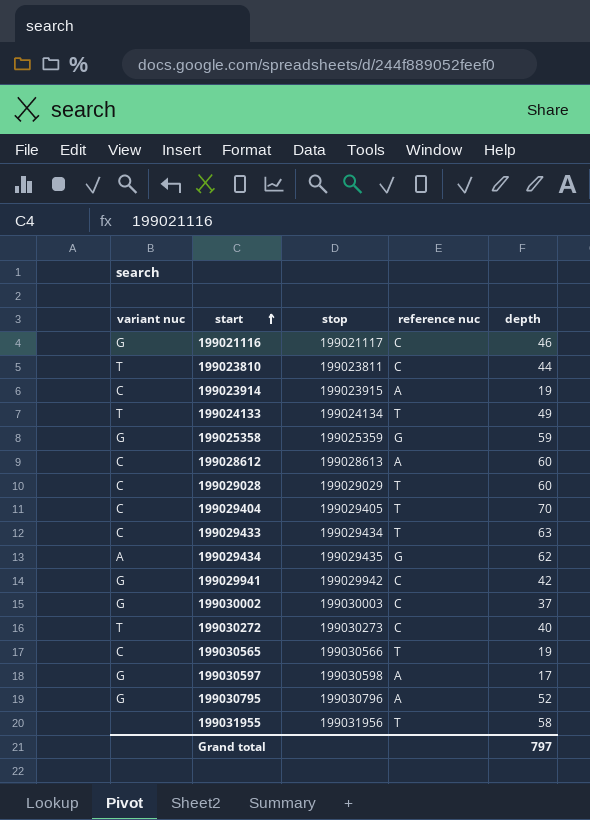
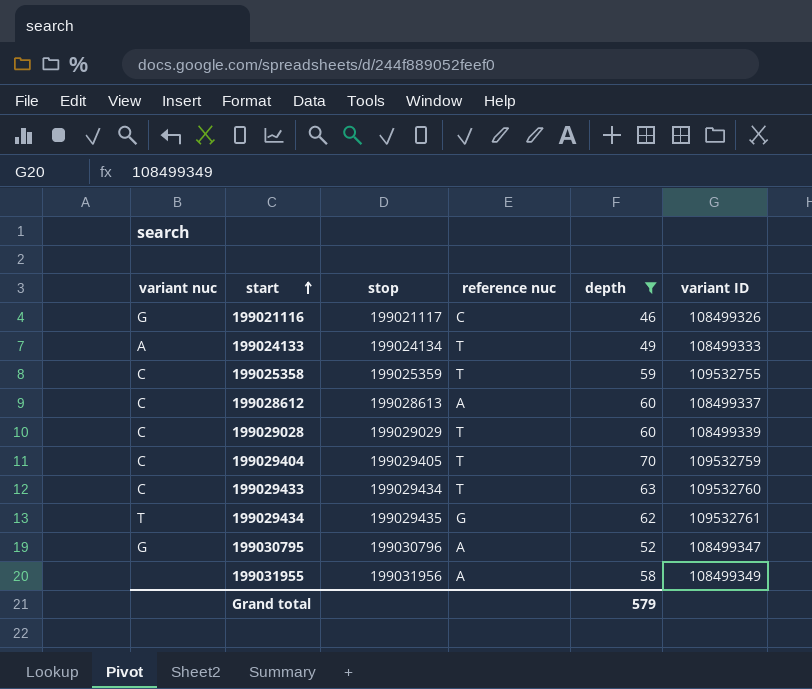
filter: none -> depth >= 46
column variant ID | position: none -> 6
199024133 | variant nuc: T -> A
199025358 | variant nuc: G -> C
199025358 | reference nuc: G -> T
199029434 | variant nuc: A -> T
199031955 | reference nuc: T -> A
Grand total | depth: 797 -> 579

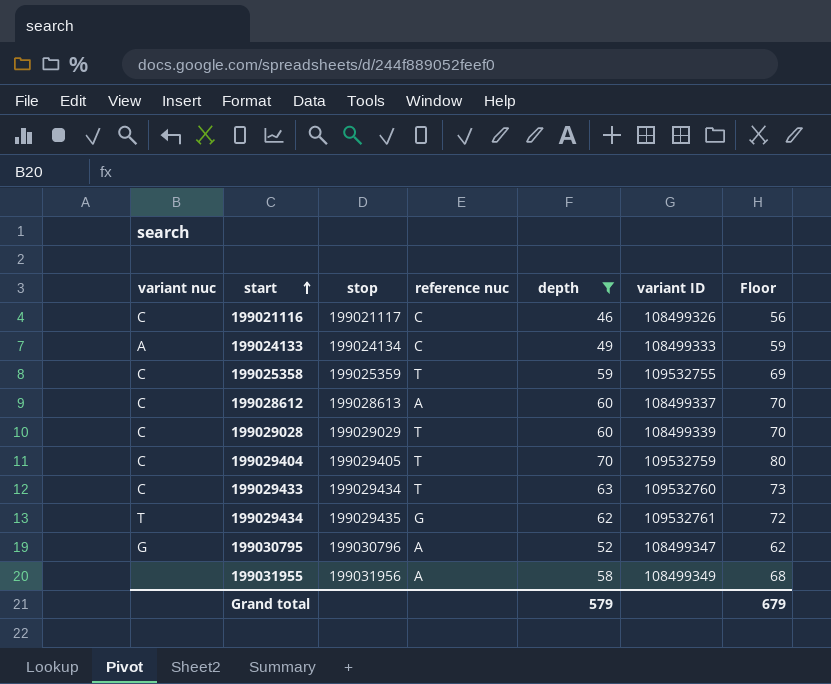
column Floor | formula: none -> [depth] + 10
199021116 | variant nuc: G -> C
199024133 | reference nuc: T -> C

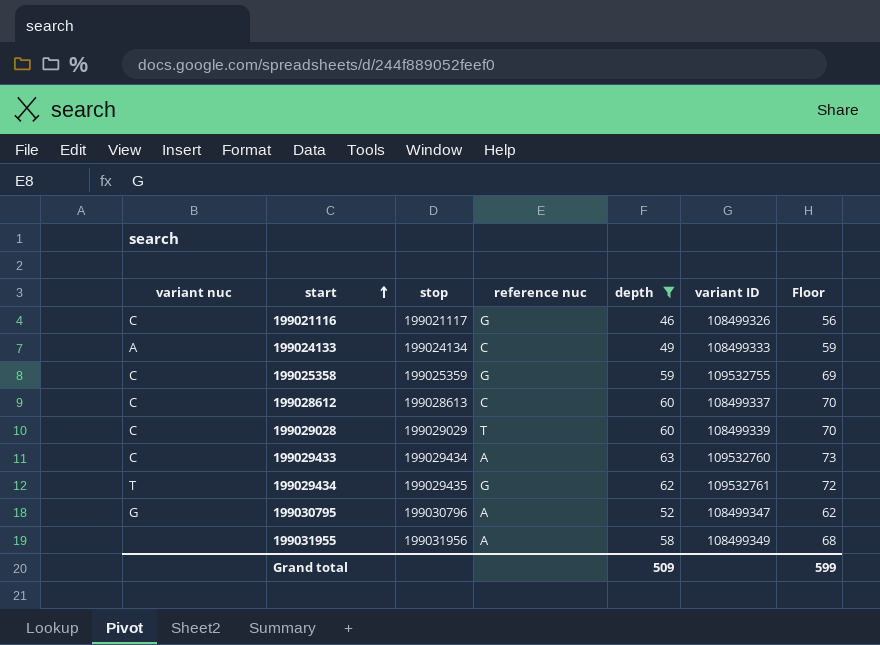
row 199029404: C | 199029405 | T | 70 | 109532759 | 80 -> none
199021116 | reference nuc: C -> G
199025358 | reference nuc: T -> G
199028612 | reference nuc: A -> C
199029433 | reference nuc: T -> A
Grand total | depth: 579 -> 509
Grand total | Floor: 679 -> 599

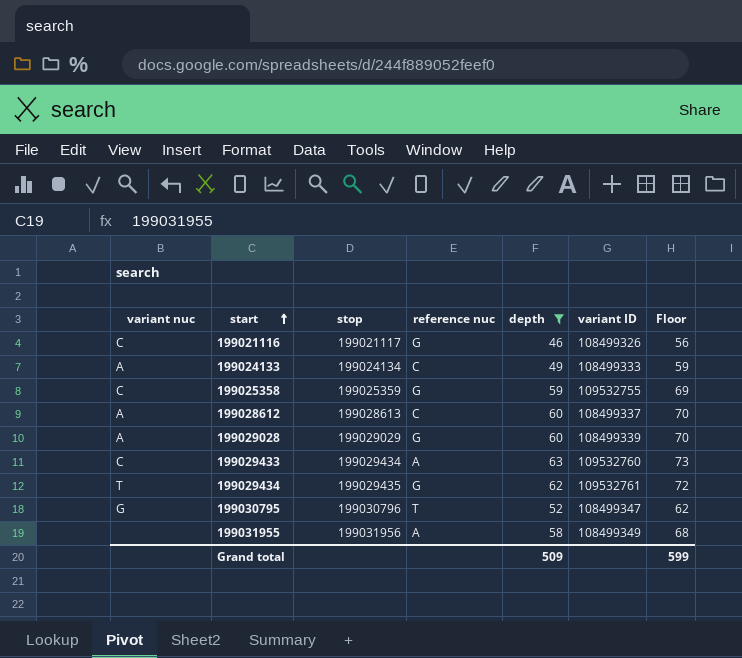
199028612 | variant nuc: C -> A
199029028 | variant nuc: C -> A
199029028 | reference nuc: T -> G
199030795 | reference nuc: A -> T

